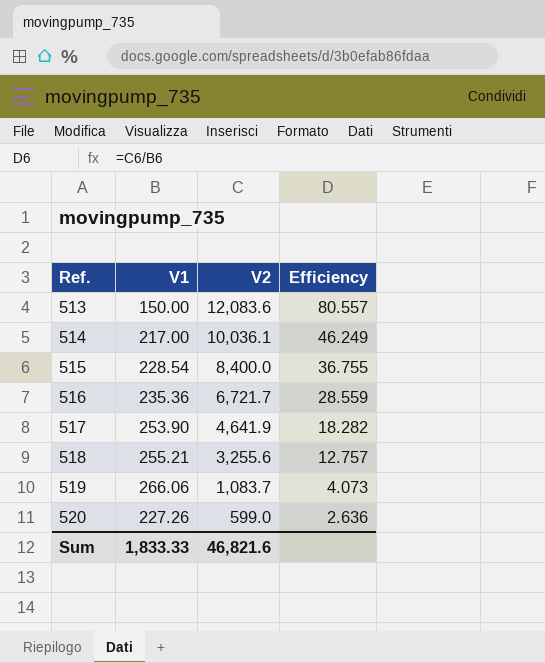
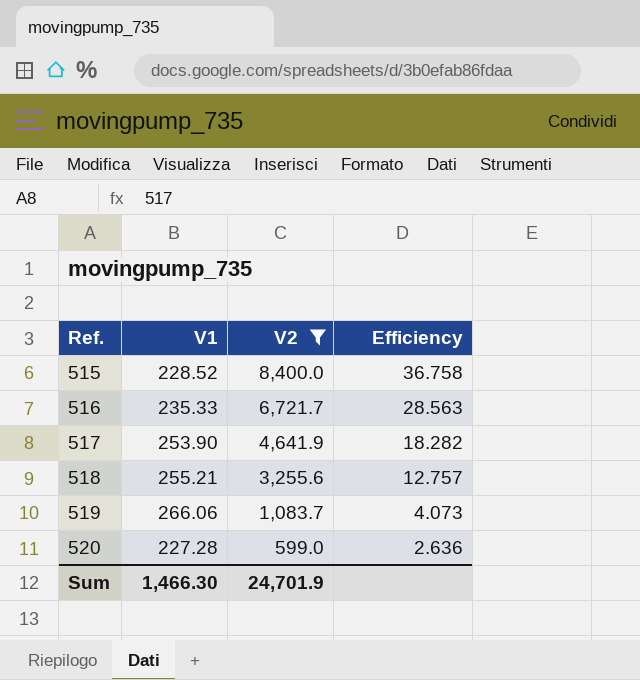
filter: none -> V2 <= 8,400.0
515 | V1: 228.54 -> 228.52
515 | Efficiency: 36.755 -> 36.758
516 | V1: 235.36 -> 235.33
516 | Efficiency: 28.559 -> 28.563
520 | V1: 227.26 -> 227.28
Sum | V1: 1,833.33 -> 1,466.30
Sum | V2: 46,821.6 -> 24,701.9

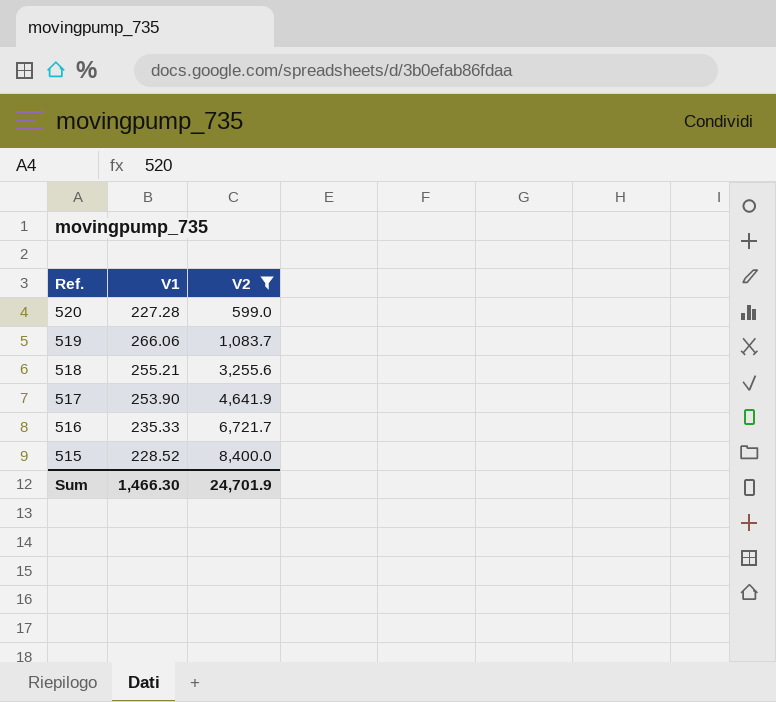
row order: Ref. ascending -> Ref. descending
column Efficiency | formula: [V2] / [V1] -> none

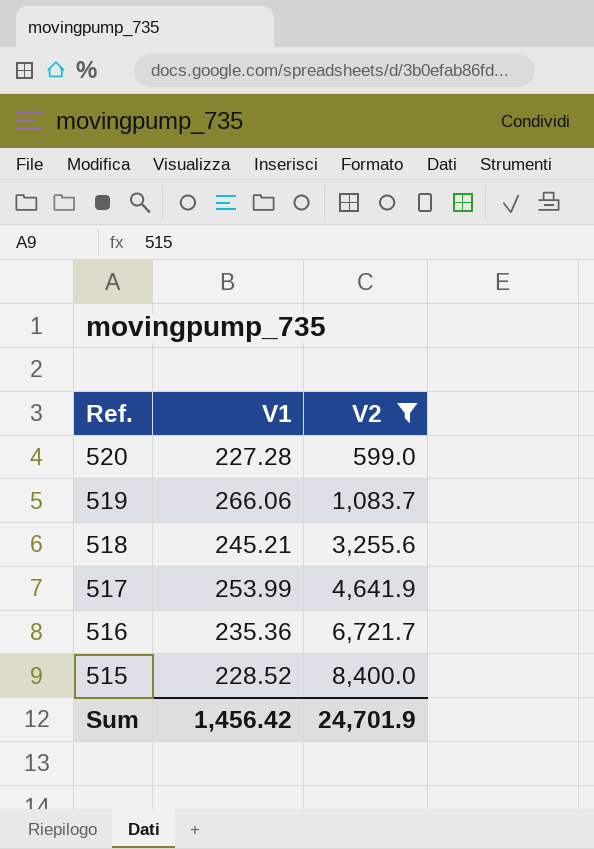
518 | V1: 255.21 -> 245.21
517 | V1: 253.90 -> 253.99
516 | V1: 235.33 -> 235.36
Sum | V1: 1,466.30 -> 1,456.42

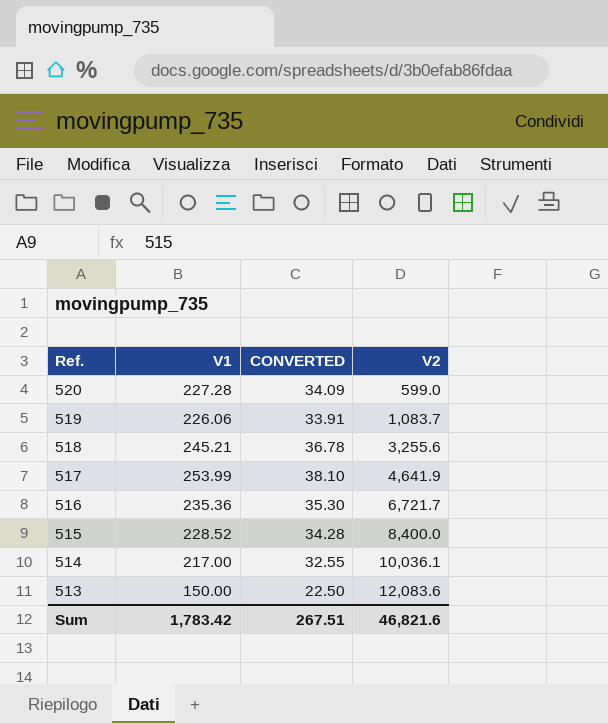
filter: V2 <= 8,400.0 -> none
column CONVERTED | formula: none -> [V1] * 0.15
519 | V1: 266.06 -> 226.06
Sum | V1: 1,456.42 -> 1,783.42
Sum | V2: 24,701.9 -> 46,821.6

